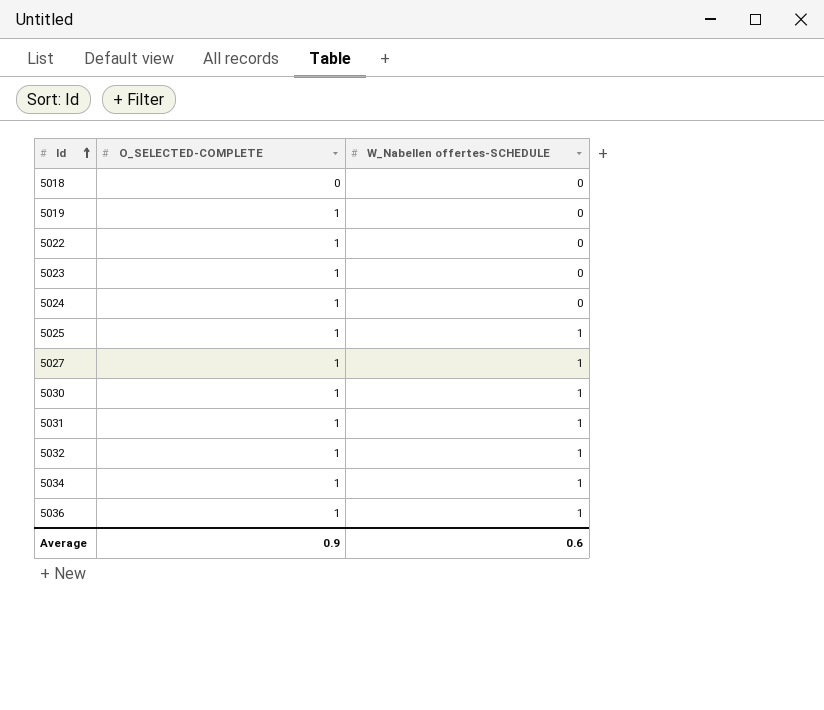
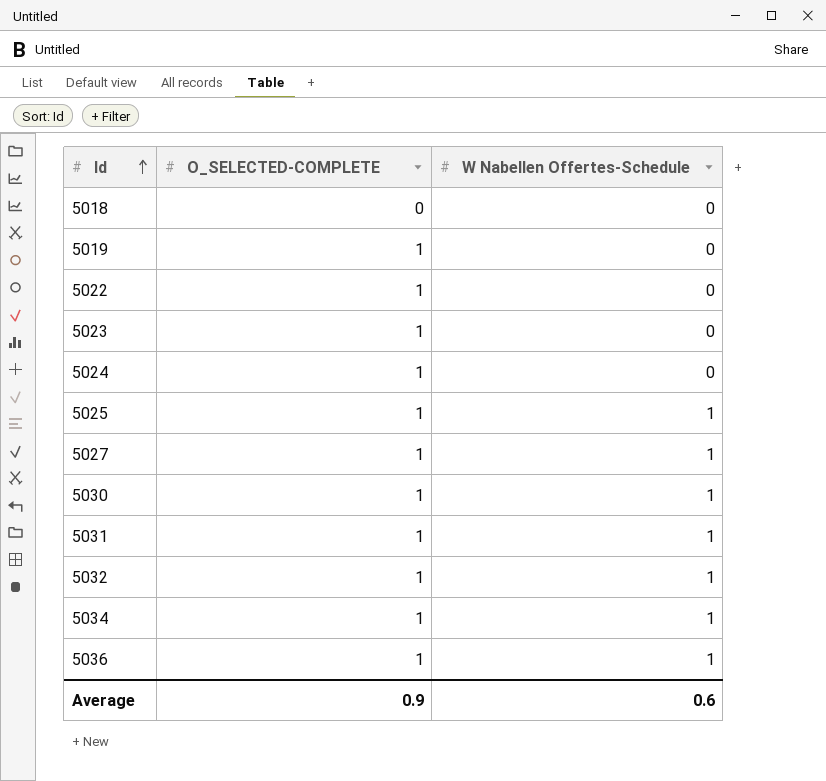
column name: W_Nabellen offertes-SCHEDULE -> W Nabellen Offertes-Schedule

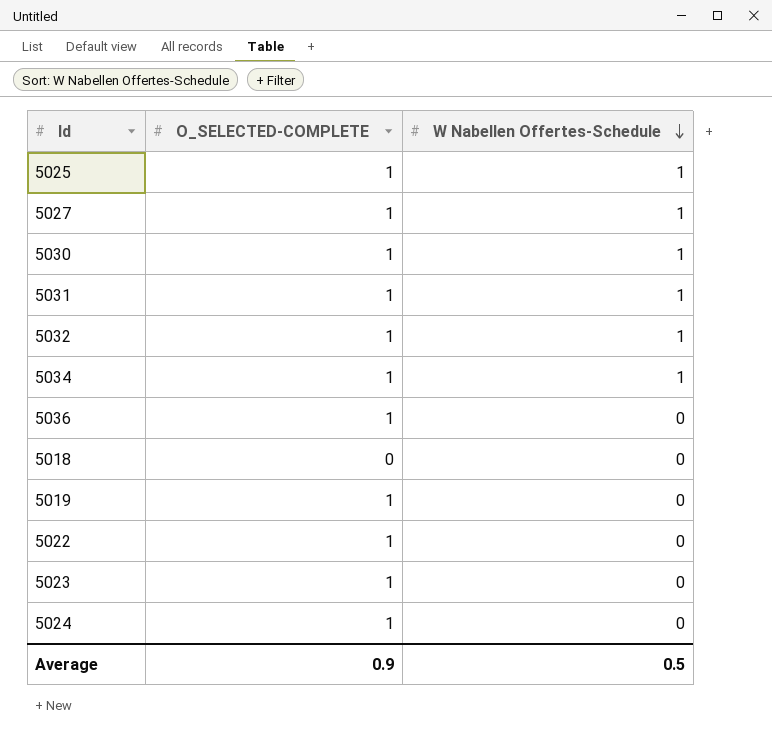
row order: Id ascending -> W Nabellen Offertes-Schedule descending
5036 | W Nabellen Offertes-Schedule: 1 -> 0
Average | W Nabellen Offertes-Schedule: 0.6 -> 0.5

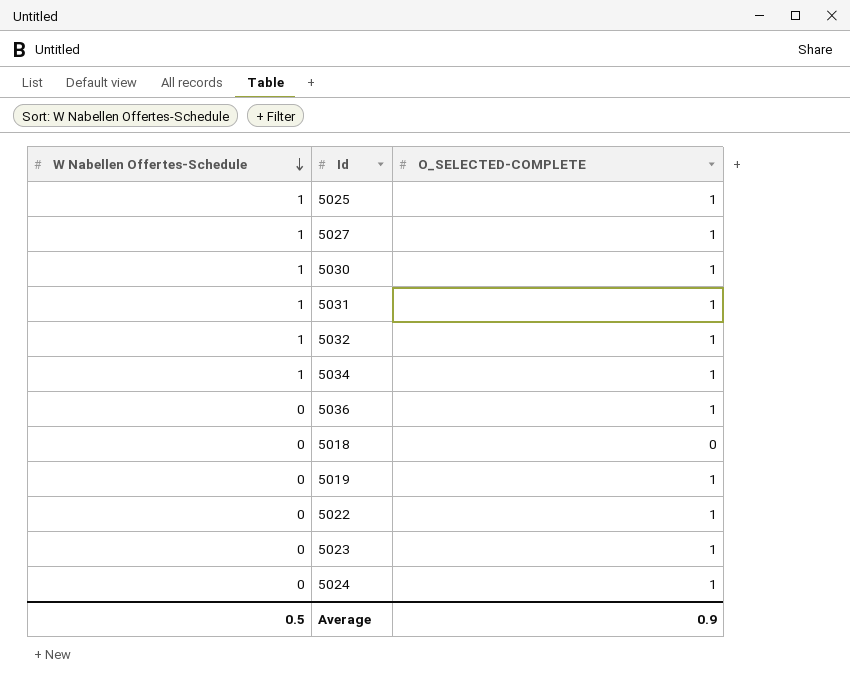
column W Nabellen Offertes-Schedule | position: 3 -> 1

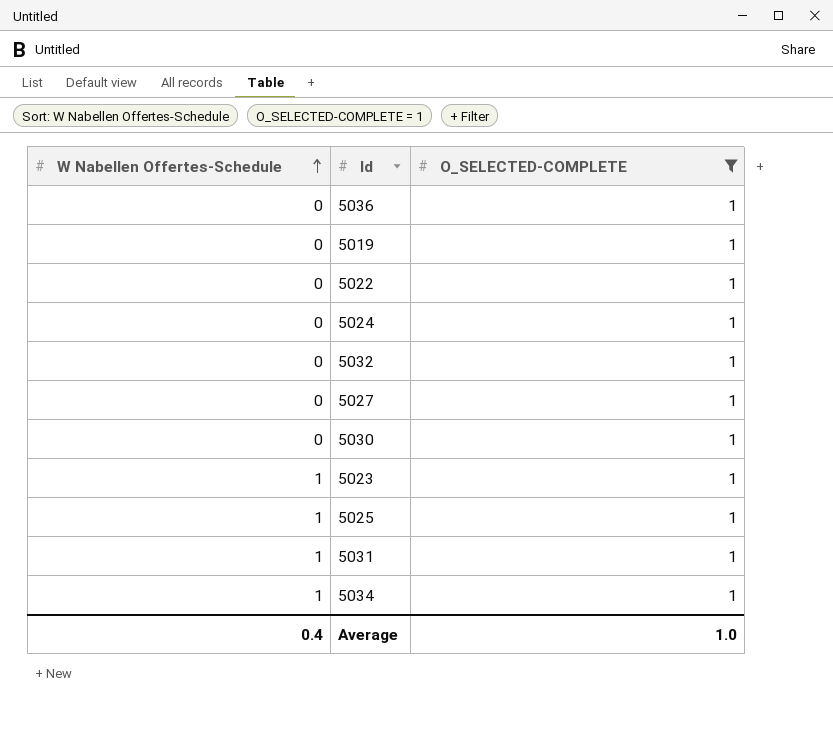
filter: none -> O_SELECTED-COMPLETE = 1
row order: W Nabellen Offertes-Schedule descending -> W Nabellen Offertes-Schedule ascending
5032 | W Nabellen Offertes-Schedule: 1 -> 0
5027 | W Nabellen Offertes-Schedule: 1 -> 0
5030 | W Nabellen Offertes-Schedule: 1 -> 0
5023 | W Nabellen Offertes-Schedule: 0 -> 1
Average | W Nabellen Offertes-Schedule: 0.5 -> 0.4
Average | O_SELECTED-COMPLETE: 0.9 -> 1.0

